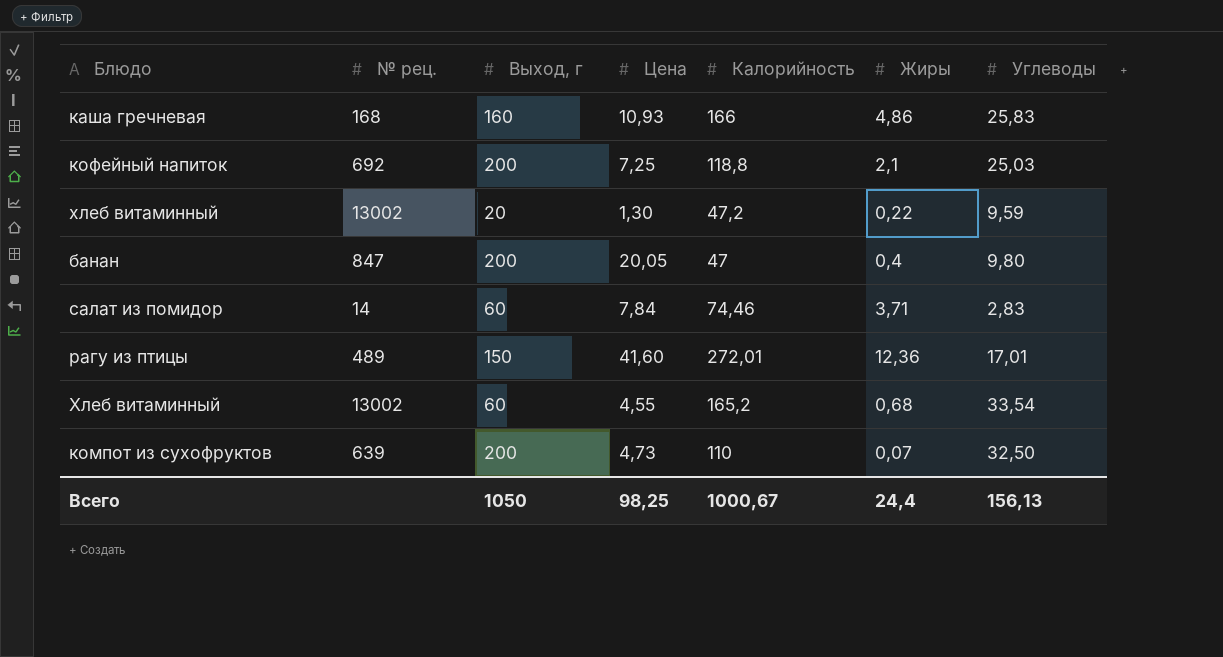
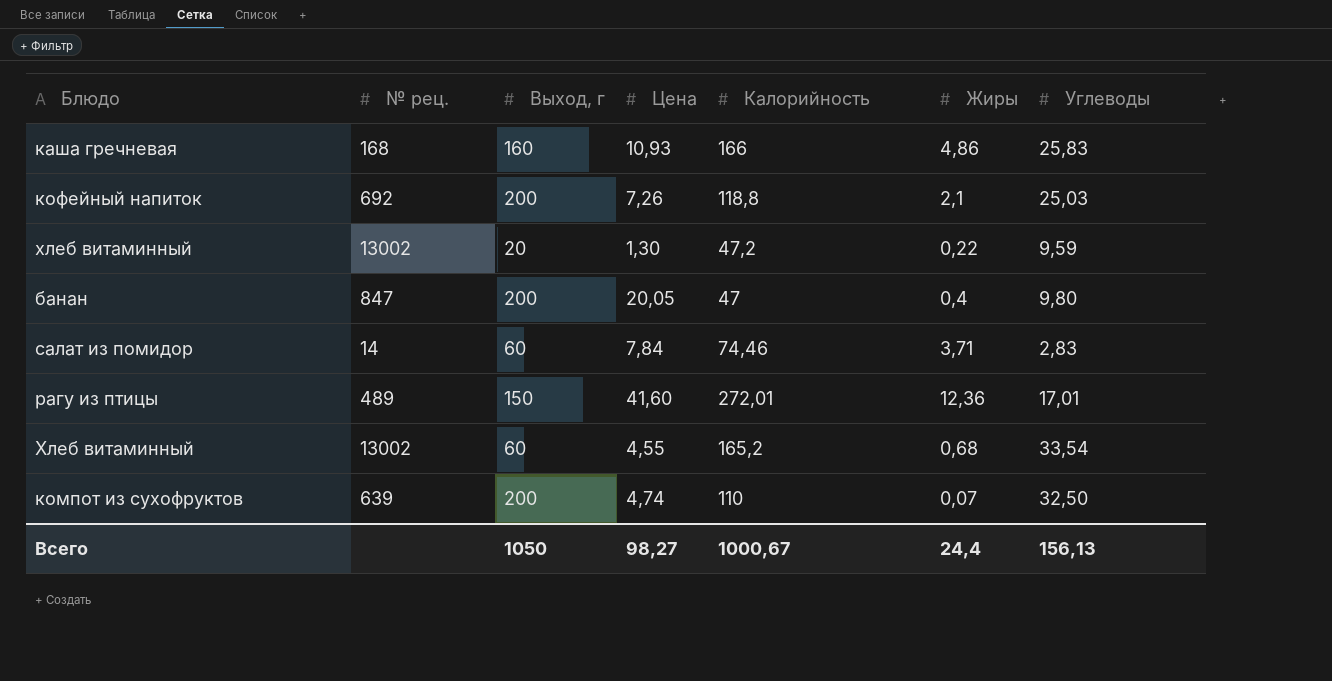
кофейный напиток | Цена: 7,25 -> 7,26
компот из сухофруктов | Цена: 4,73 -> 4,74
Всего | Цена: 98,25 -> 98,27

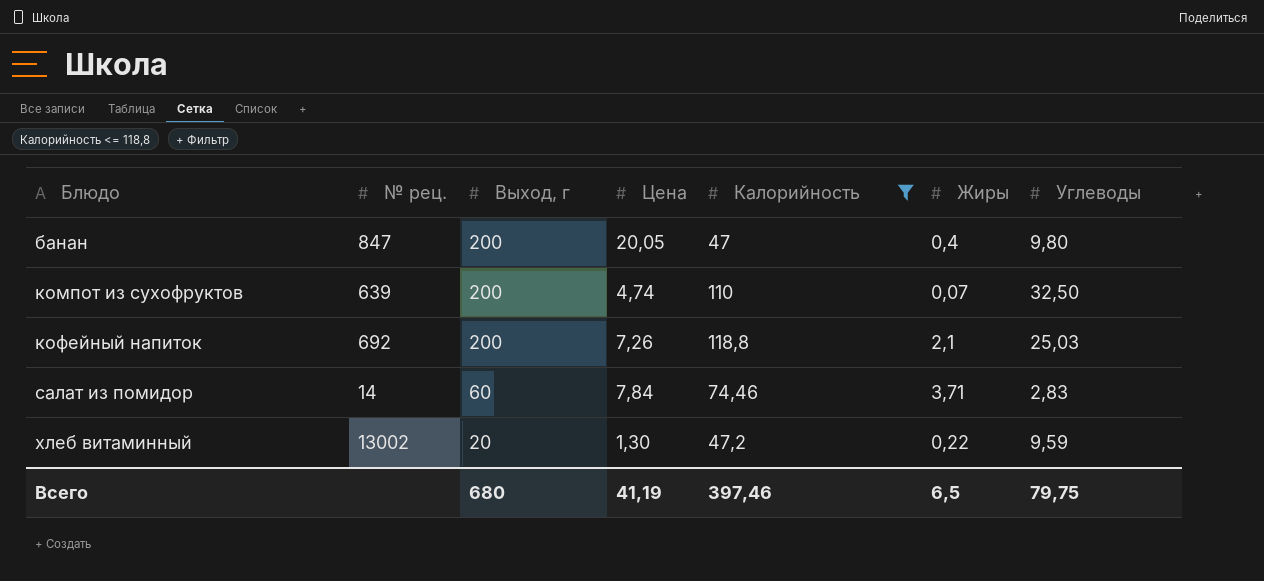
filter: none -> Калорийность <= 118,8
row order: none -> Блюдо ascending
Всего | Выход, г: 1050 -> 680
Всего | Цена: 98,27 -> 41,19
Всего | Калорийность: 1000,67 -> 397,46
Всего | Жиры: 24,4 -> 6,5
Всего | Углеводы: 156,13 -> 79,75

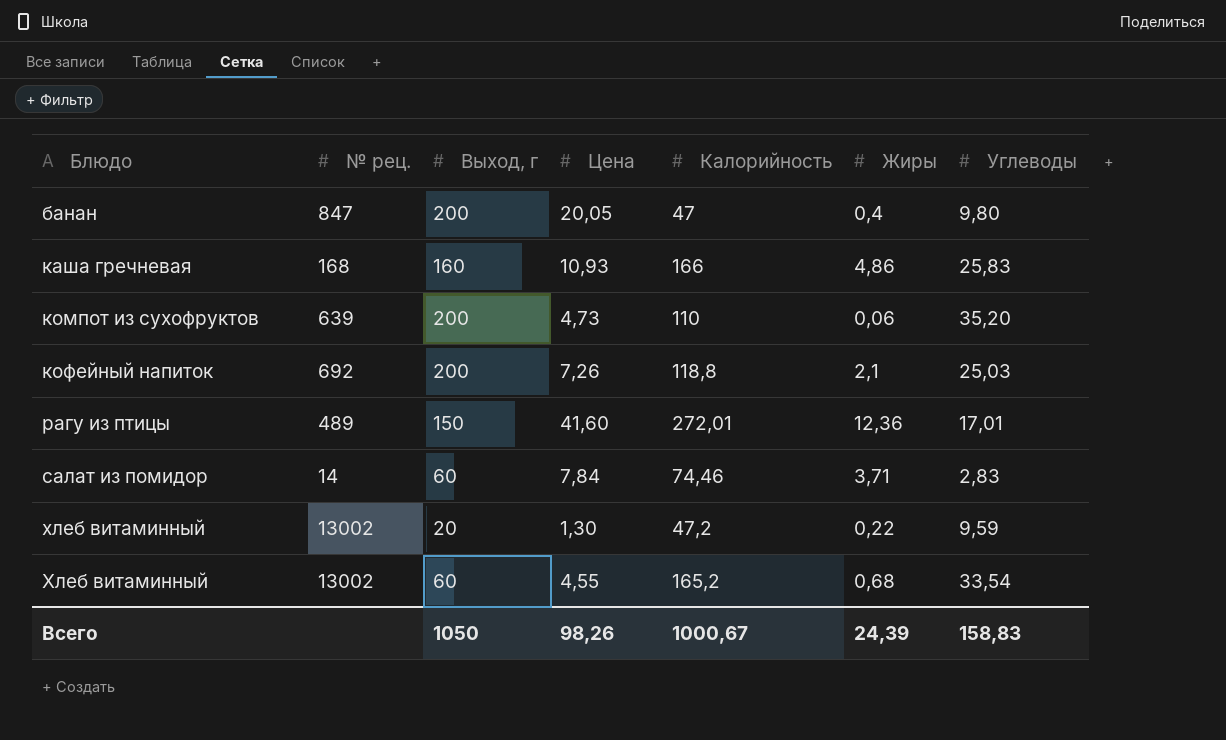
filter: Калорийность <= 118,8 -> none
компот из сухофруктов | Цена: 4,74 -> 4,73
компот из сухофруктов | Жиры: 0,07 -> 0,06
компот из сухофруктов | Углеводы: 32,50 -> 35,20
Всего | Выход, г: 680 -> 1050
Всего | Цена: 41,19 -> 98,26
Всего | Калорийность: 397,46 -> 1000,67
Всего | Жиры: 6,5 -> 24,39
Всего | Углеводы: 79,75 -> 158,83

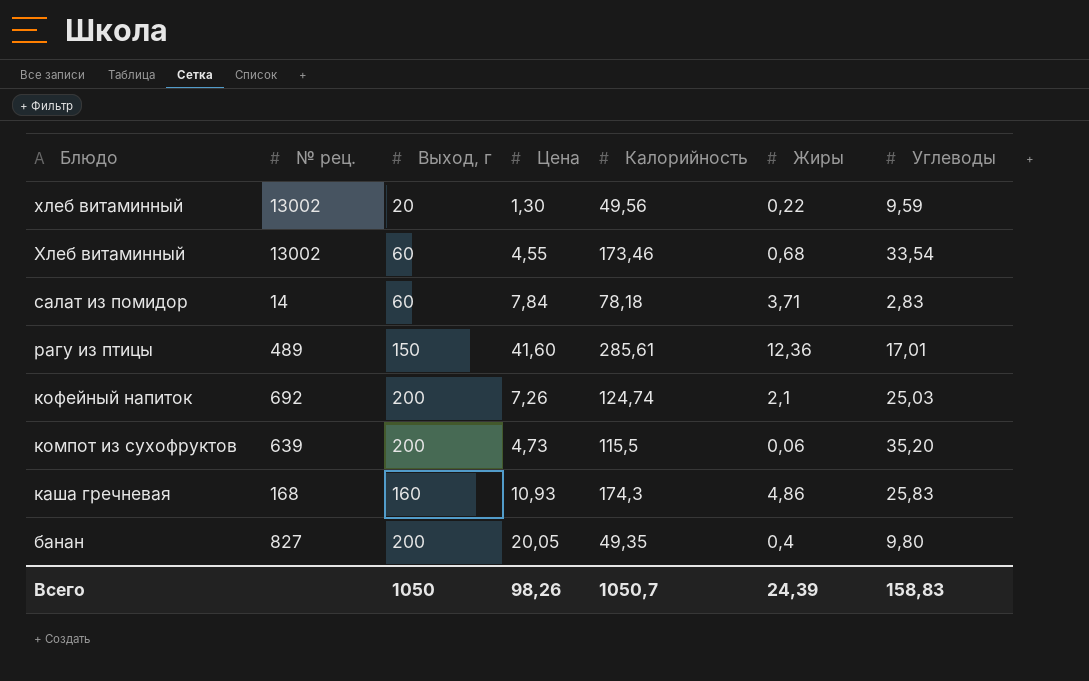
row order: Блюдо ascending -> Блюдо descending
хлеб витаминный | Калорийность: 47,2 -> 49,56
Хлеб витаминный | Калорийность: 165,2 -> 173,46
салат из помидор | Калорийность: 74,46 -> 78,18
рагу из птицы | Калорийность: 272,01 -> 285,61
кофейный напиток | Калорийность: 118,8 -> 124,74
компот из сухофруктов | Калорийность: 110 -> 115,5
каша гречневая | Калорийность: 166 -> 174,3
банан | № рец.: 847 -> 827
банан | Калорийность: 47 -> 49,35
Всего | Калорийность: 1000,67 -> 1050,7

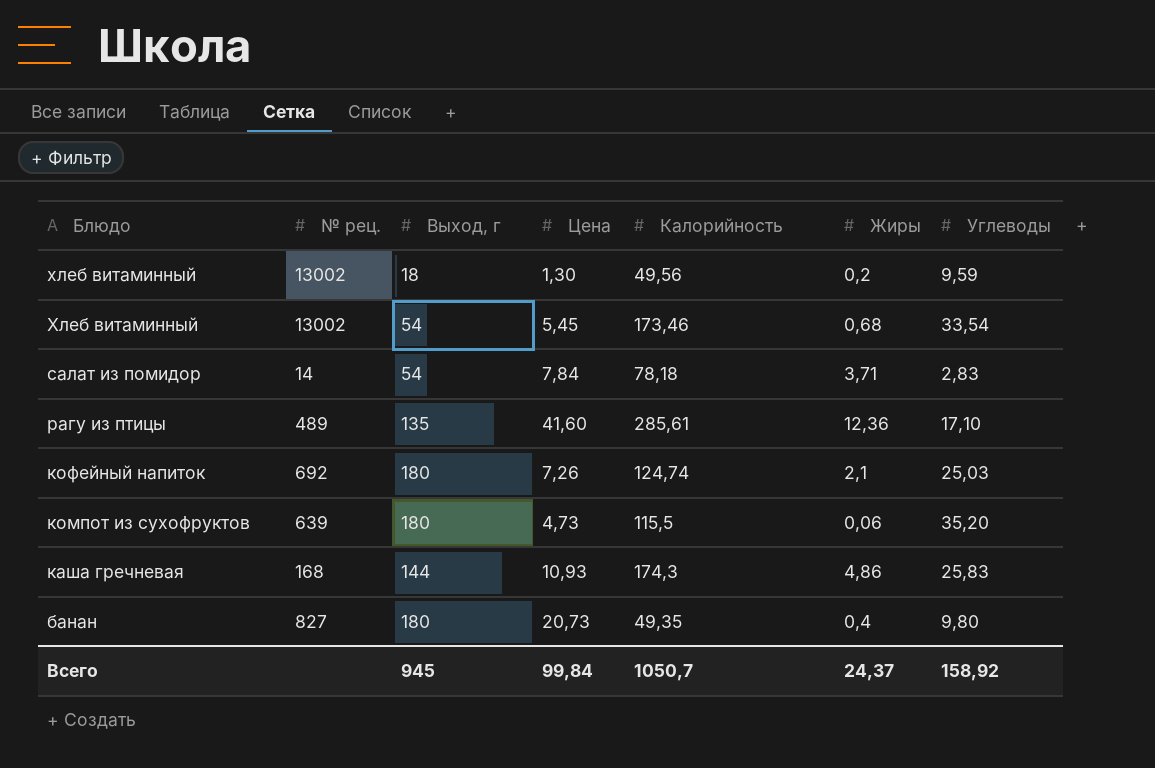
хлеб витаминный | Выход, г: 20 -> 18
хлеб витаминный | Жиры: 0,22 -> 0,2
Хлеб витаминный | Выход, г: 60 -> 54
Хлеб витаминный | Цена: 4,55 -> 5,45
салат из помидор | Выход, г: 60 -> 54
рагу из птицы | Выход, г: 150 -> 135
рагу из птицы | Углеводы: 17,01 -> 17,10
кофейный напиток | Выход, г: 200 -> 180
компот из сухофруктов | Выход, г: 200 -> 180
каша гречневая | Выход, г: 160 -> 144
банан | Выход, г: 200 -> 180
банан | Цена: 20,05 -> 20,73
Всего | Выход, г: 1050 -> 945
Всего | Цена: 98,26 -> 99,84
Всего | Жиры: 24,39 -> 24,37
Всего | Углеводы: 158,83 -> 158,92

